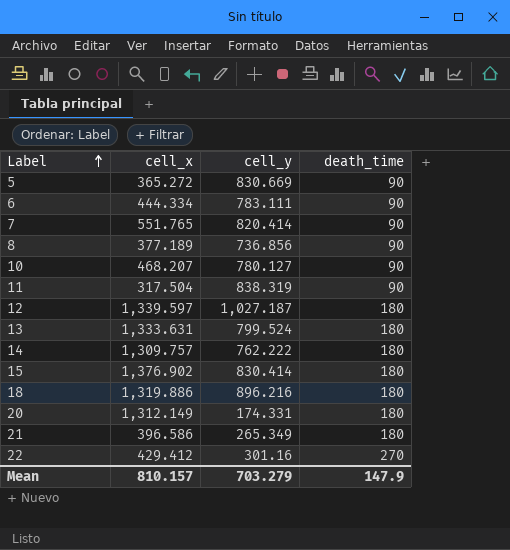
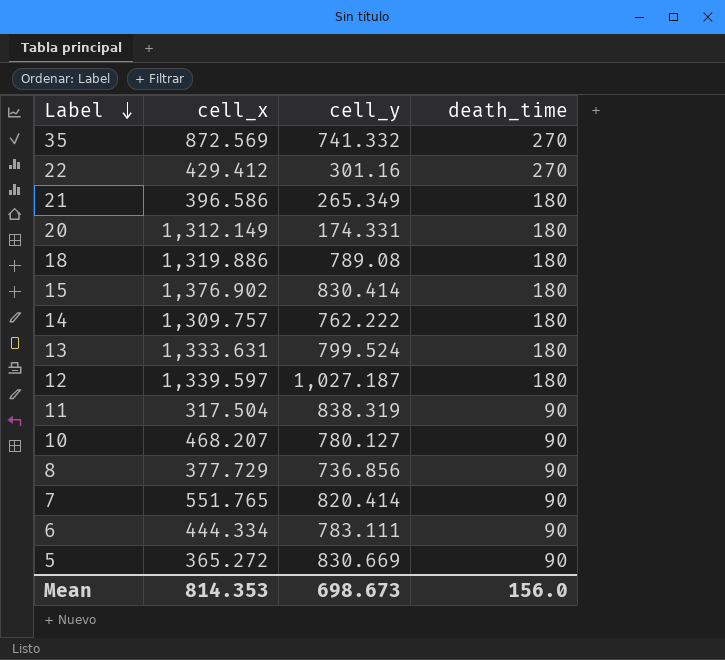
row order: Label ascending -> Label descending
row 35: none -> 872.569 | 741.332 | 270
18 | cell_y: 896.216 -> 789.08
8 | cell_x: 377.189 -> 377.729
Mean | cell_x: 810.157 -> 814.353
Mean | cell_y: 703.279 -> 698.673
Mean | death_time: 147.9 -> 156.0

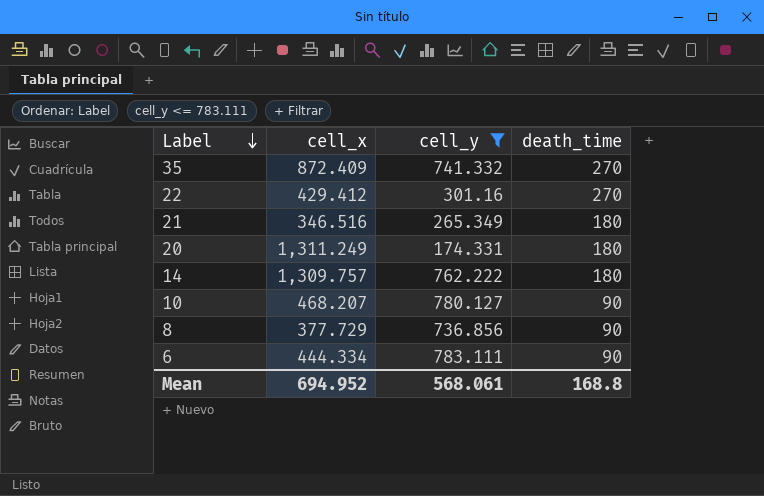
filter: none -> cell_y <= 783.111
35 | cell_x: 872.569 -> 872.409
21 | cell_x: 396.586 -> 346.516
20 | cell_x: 1,312.149 -> 1,311.249
Mean | cell_x: 814.353 -> 694.952
Mean | cell_y: 698.673 -> 568.061
Mean | death_time: 156.0 -> 168.8

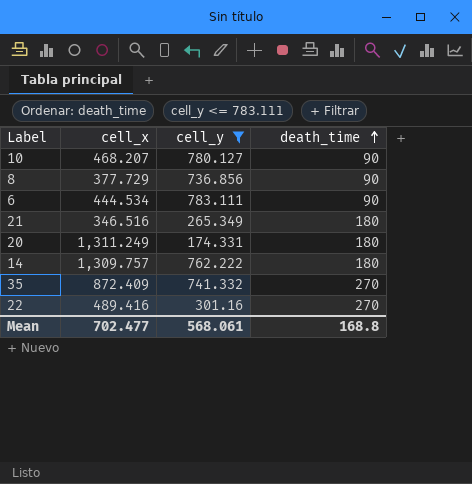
row order: Label descending -> death_time ascending
6 | cell_x: 444.334 -> 444.534
22 | cell_x: 429.412 -> 489.416
Mean | cell_x: 694.952 -> 702.477

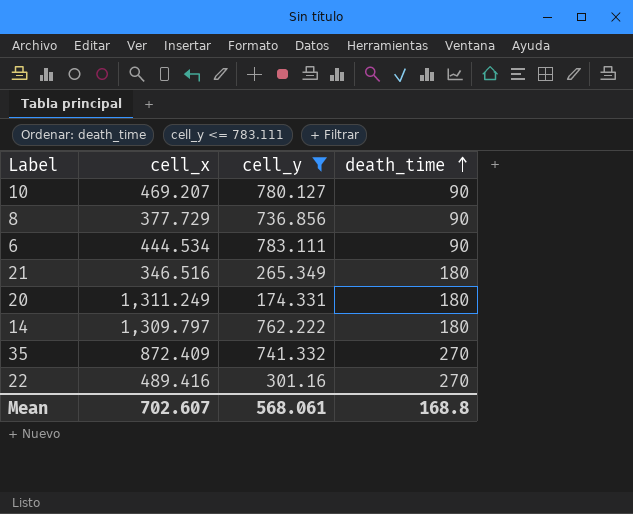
10 | cell_x: 468.207 -> 469.207
14 | cell_x: 1,309.757 -> 1,309.797
Mean | cell_x: 702.477 -> 702.607

